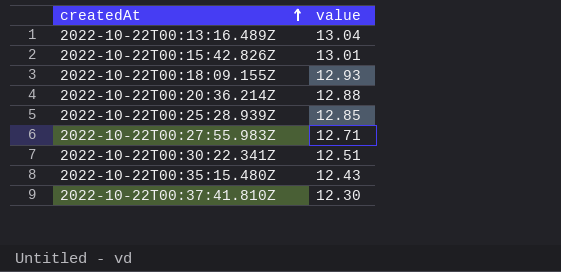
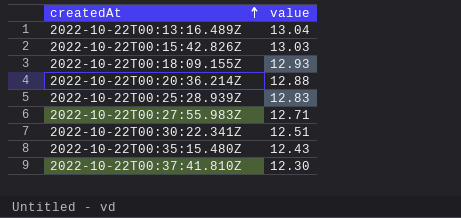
2022-10-22T00:15:42.826Z | value: 13.01 -> 13.03
2022-10-22T00:25:28.939Z | value: 12.85 -> 12.83

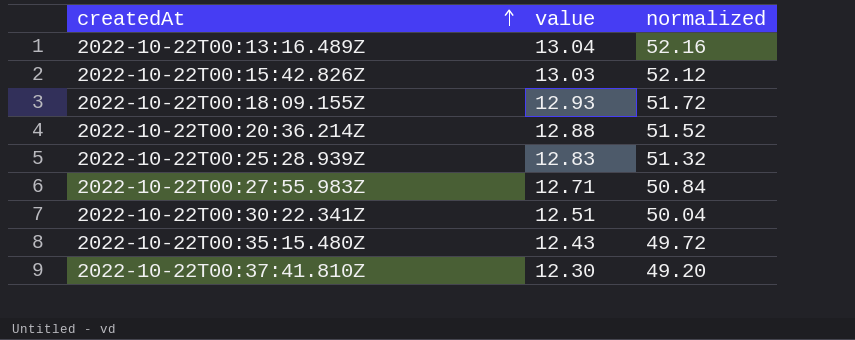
column normalized | formula: none -> [value] * 4

